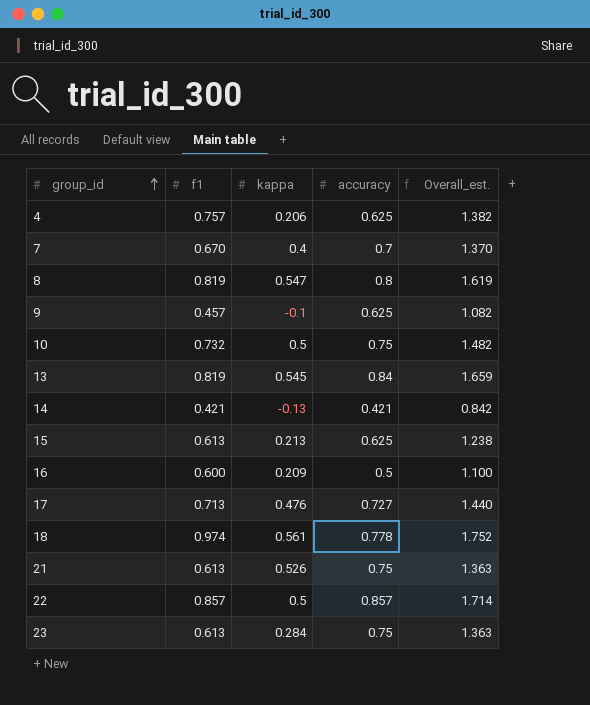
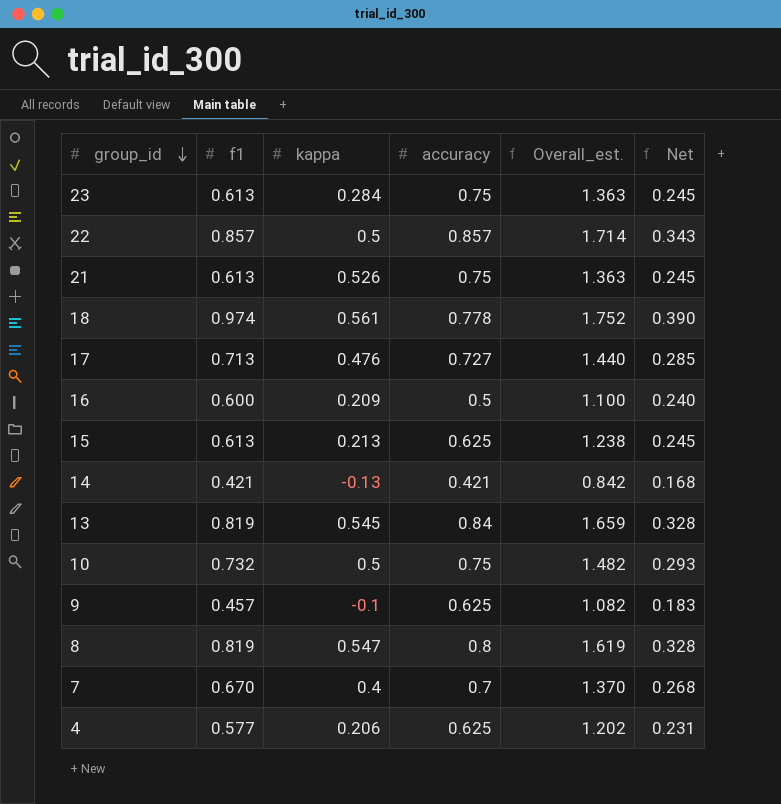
row order: group_id ascending -> group_id descending
column Net | formula: none -> [f1] * 0.4
4 | f1: 0.757 -> 0.577
4 | Overall_est.: 1.382 -> 1.202

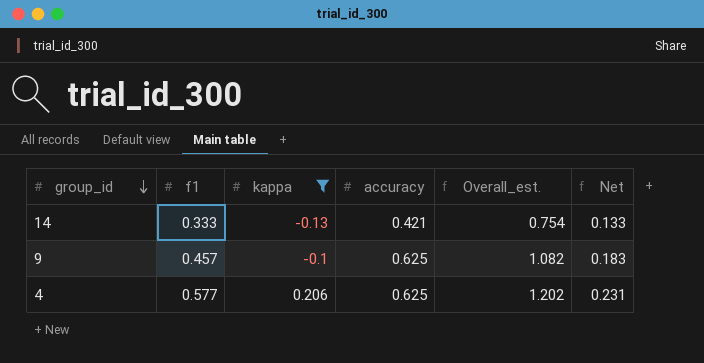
filter: none -> kappa <= 0.206
14 | f1: 0.421 -> 0.333
14 | Overall_est.: 0.842 -> 0.754
14 | Net: 0.168 -> 0.133

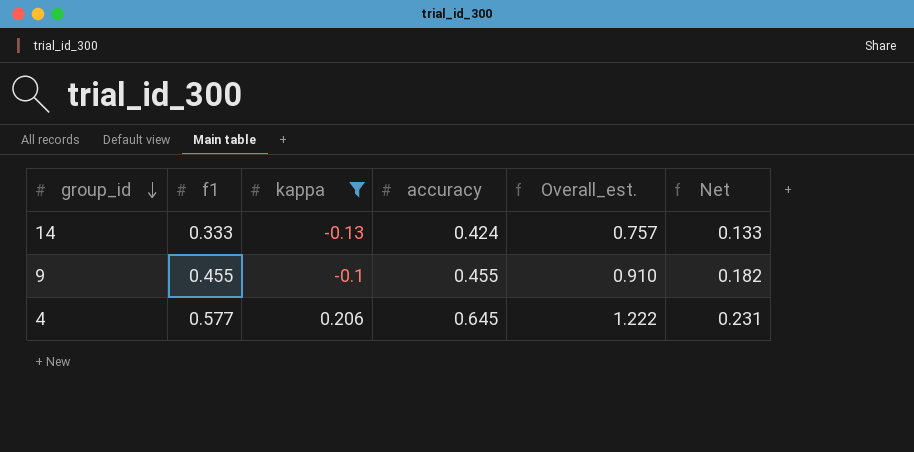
14 | accuracy: 0.421 -> 0.424
14 | Overall_est.: 0.754 -> 0.757
9 | f1: 0.457 -> 0.455
9 | accuracy: 0.625 -> 0.455
9 | Overall_est.: 1.082 -> 0.910
9 | Net: 0.183 -> 0.182
4 | accuracy: 0.625 -> 0.645
4 | Overall_est.: 1.202 -> 1.222

